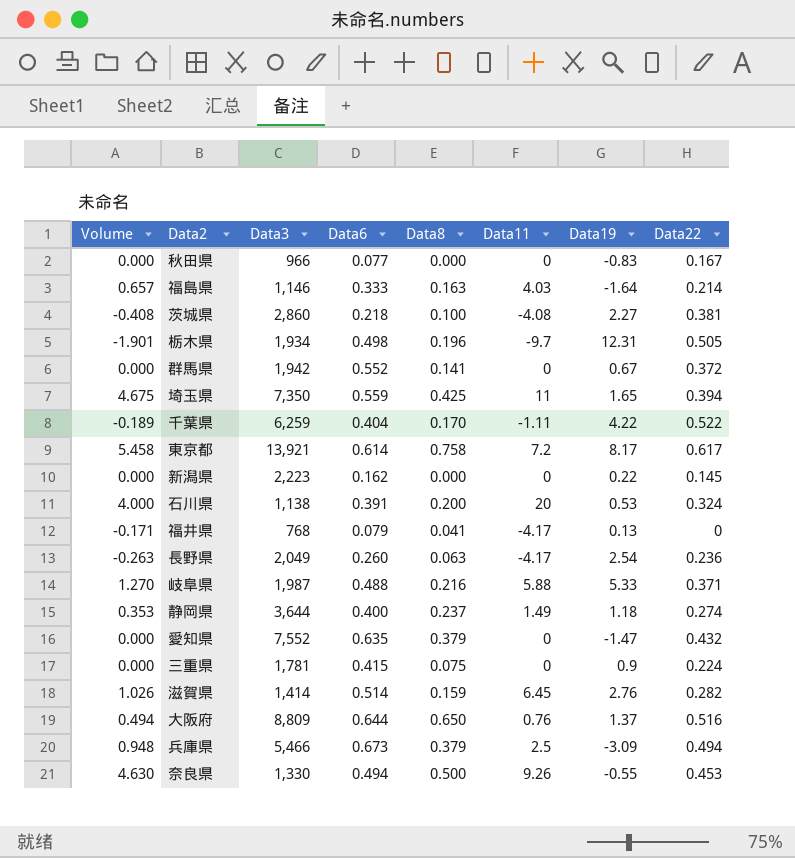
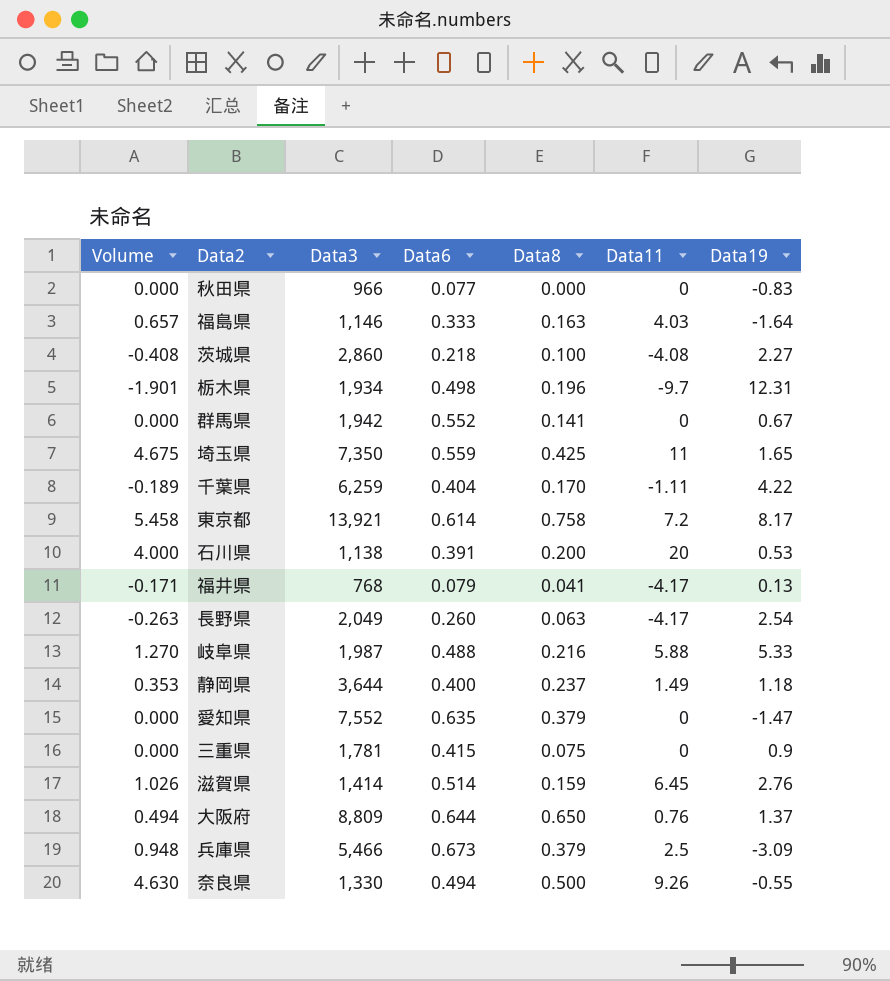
column Data22 | position: 8 -> none
row 新潟県: 0.000 | 2,223 | 0.162 | 0.000 | 0 | 0.22 | 0.145 -> none

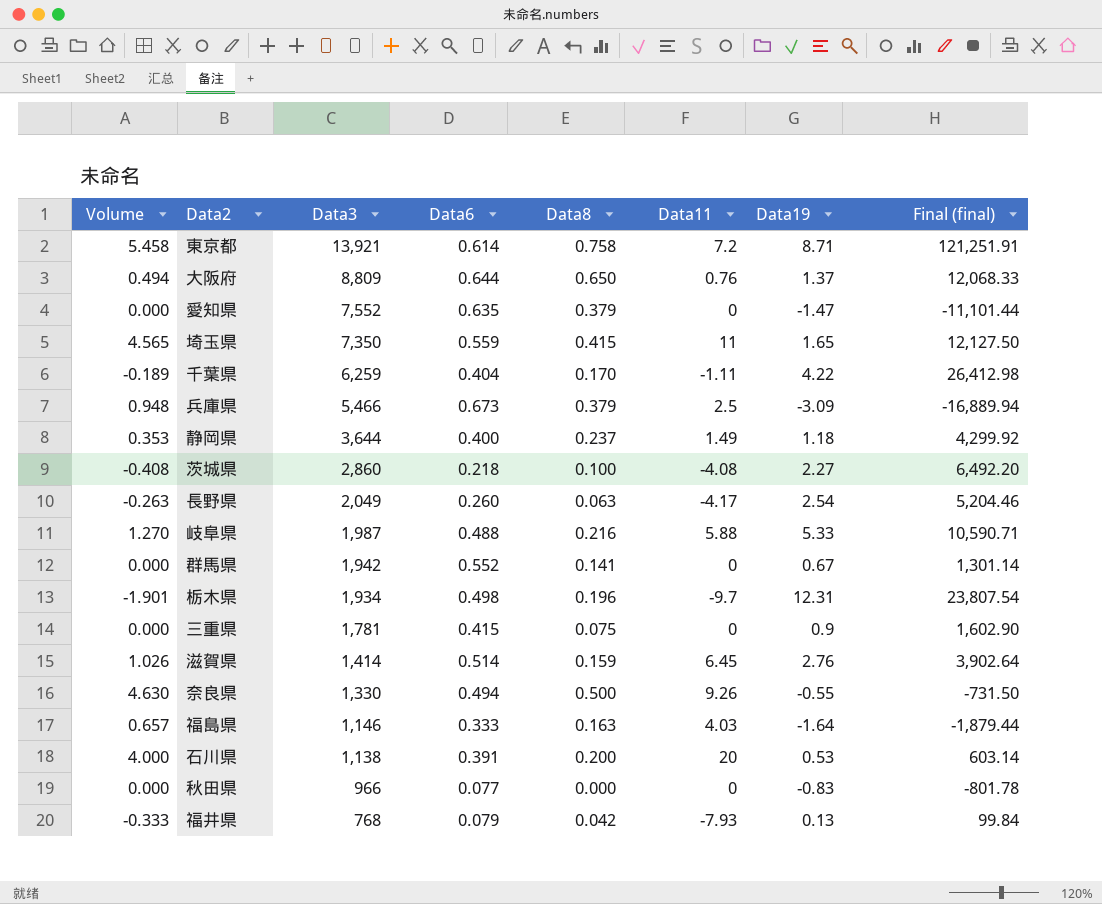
row order: none -> Data3 descending
column Final (final) | formula: none -> [Data3] * [Data19]
東京都 | Data19: 8.17 -> 8.71
埼玉県 | Volume: 4.675 -> 4.565
埼玉県 | Data8: 0.425 -> 0.415
福井県 | Volume: -0.171 -> -0.333
福井県 | Data8: 0.041 -> 0.042
福井県 | Data11: -4.17 -> -7.93

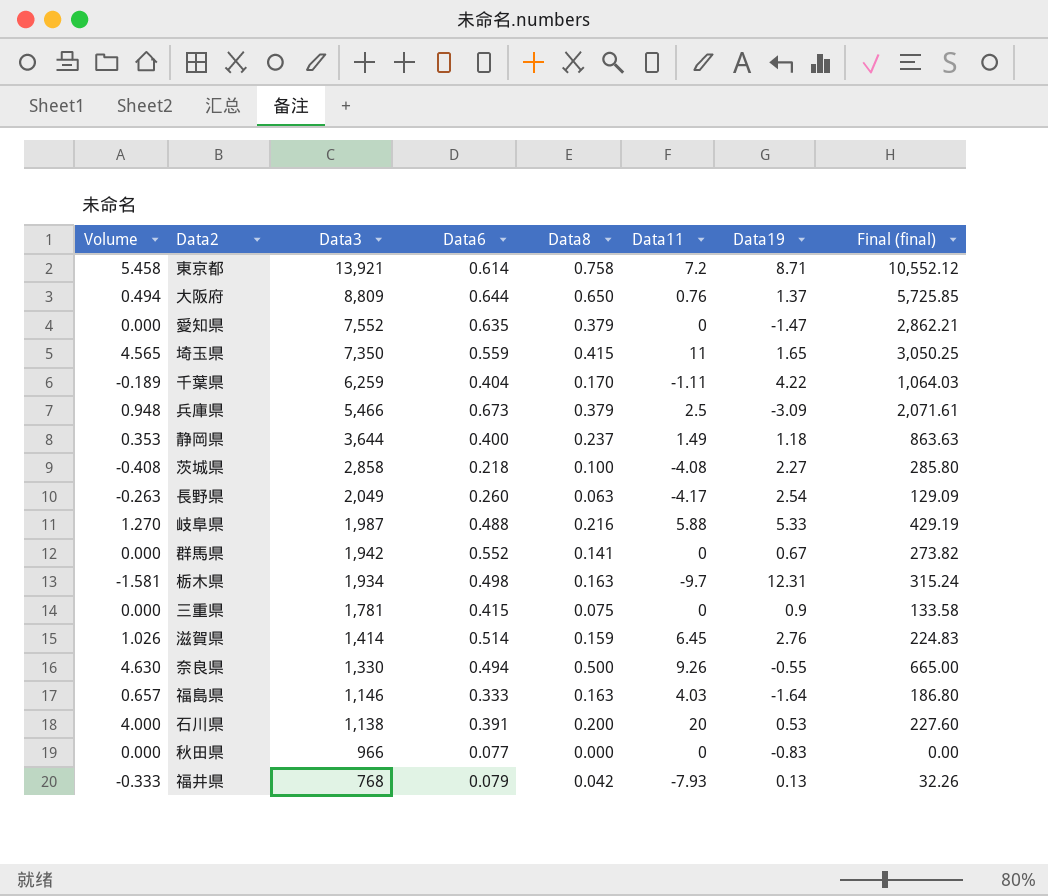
column Final (final) | formula: [Data3] * [Data19] -> [Data3] * [Data8]
茨城県 | Data3: 2,860 -> 2,858
栃木県 | Volume: -1.901 -> -1.581
栃木県 | Data8: 0.196 -> 0.163

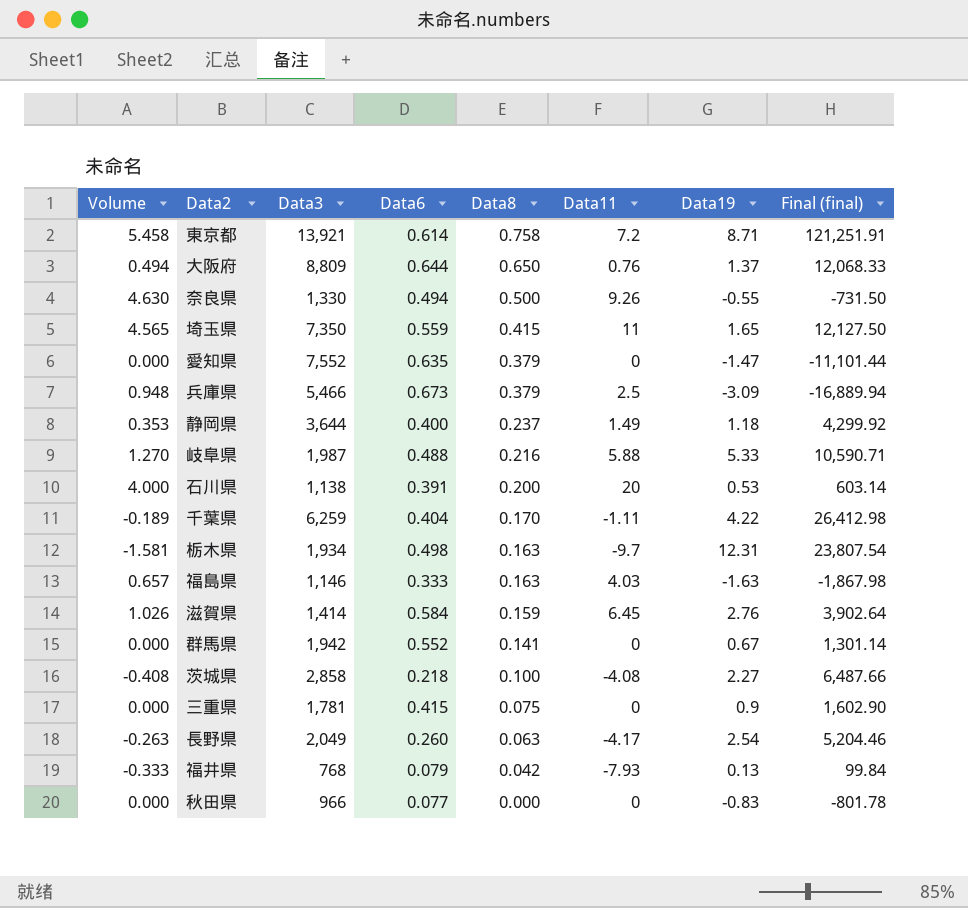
row order: Data3 descending -> Data8 descending
column Final (final) | formula: [Data3] * [Data8] -> [Data3] * [Data19]
福島県 | Data19: -1.64 -> -1.63
滋賀県 | Data6: 0.514 -> 0.584

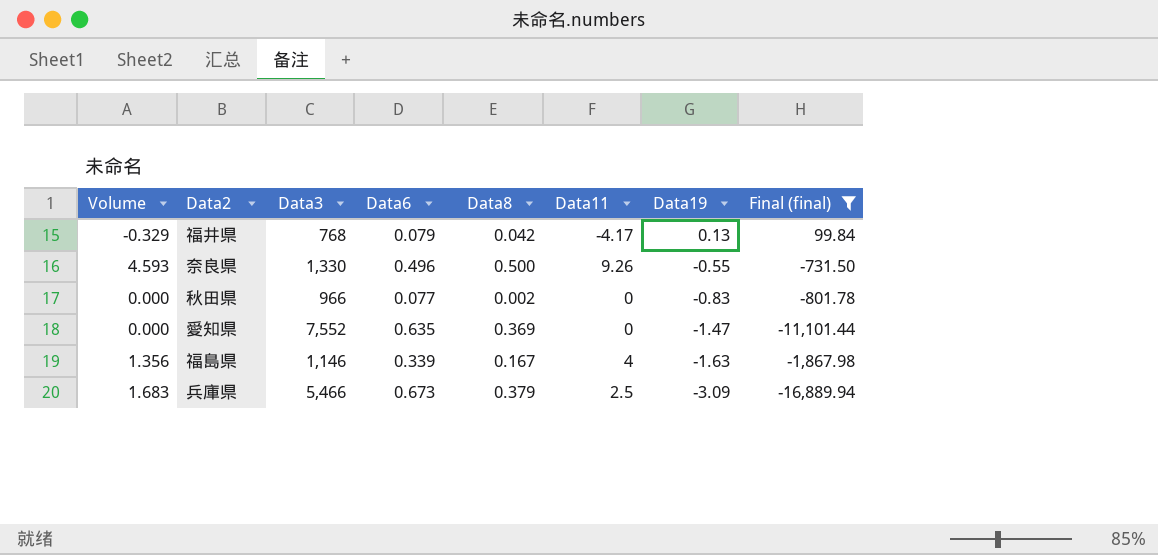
filter: none -> Final (final) <= 99.84
row order: Data8 descending -> Data19 descending
column Volume | formula: [Data8] * [Data11] -> [Data6] * [Data11]
福井県 | Data11: -7.93 -> -4.17
奈良県 | Data6: 0.494 -> 0.496
秋田県 | Data8: 0.000 -> 0.002
愛知県 | Data8: 0.379 -> 0.369
福島県 | Data6: 0.333 -> 0.339
福島県 | Data8: 0.163 -> 0.167
福島県 | Data11: 4.03 -> 4

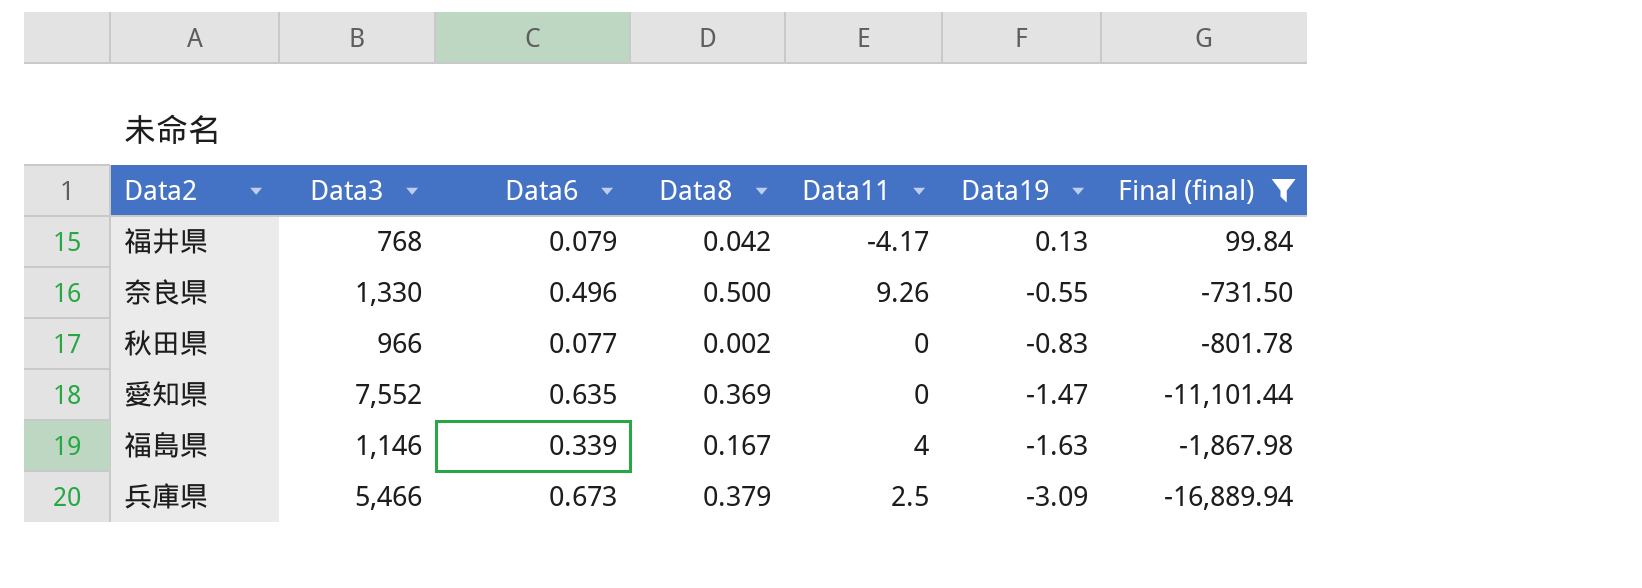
column Volume | formula: [Data6] * [Data11] -> none

